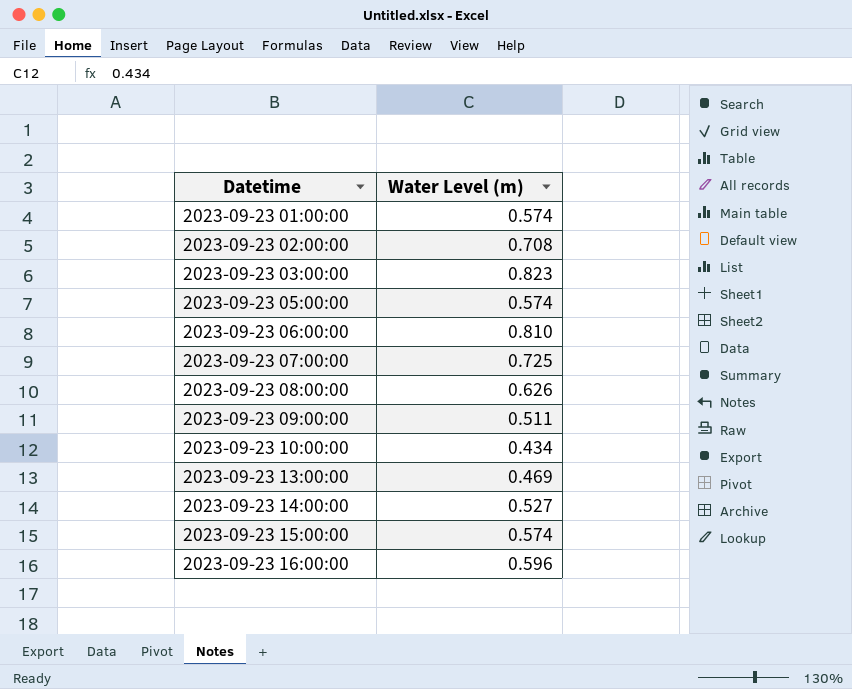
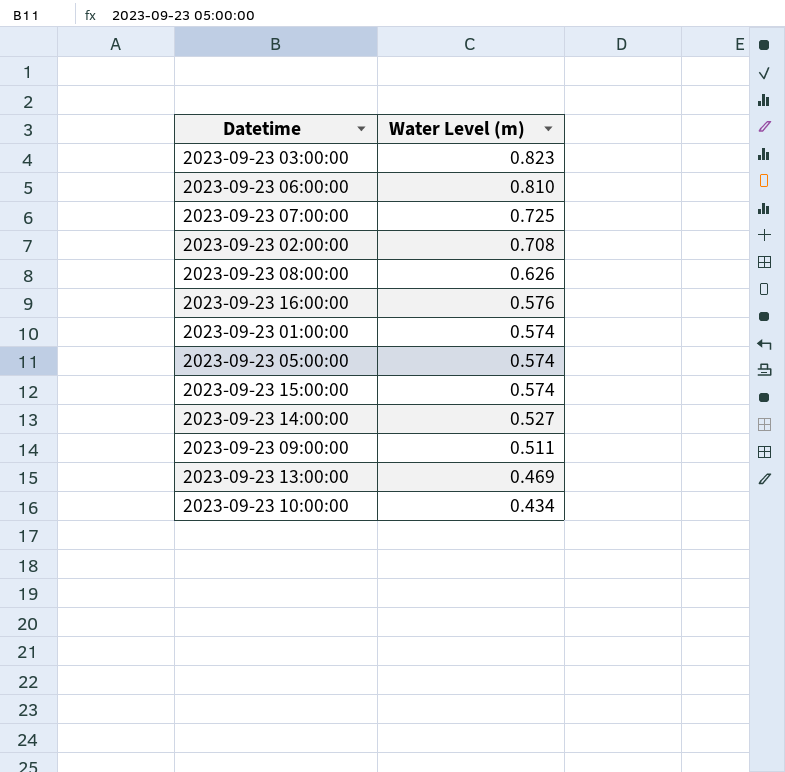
row order: Datetime ascending -> Water Level (m) descending
2023-09-23 16:00:00 | Water Level (m): 0.596 -> 0.576

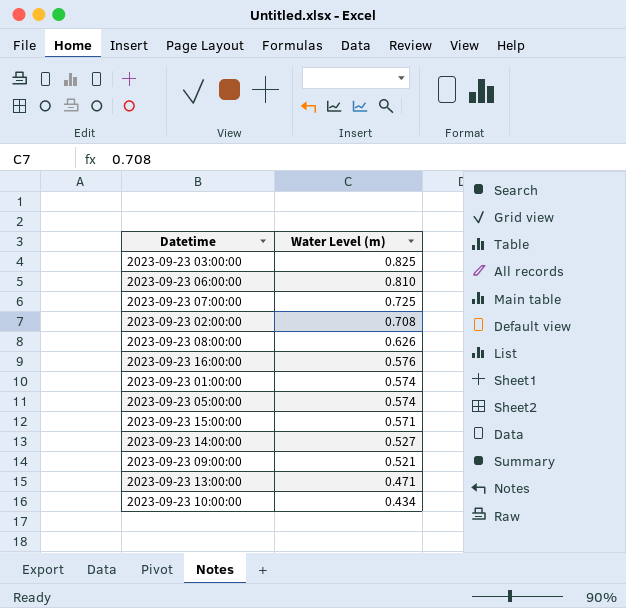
2023-09-23 03:00:00 | Water Level (m): 0.823 -> 0.825
2023-09-23 15:00:00 | Water Level (m): 0.574 -> 0.571
2023-09-23 09:00:00 | Water Level (m): 0.511 -> 0.521
2023-09-23 13:00:00 | Water Level (m): 0.469 -> 0.471

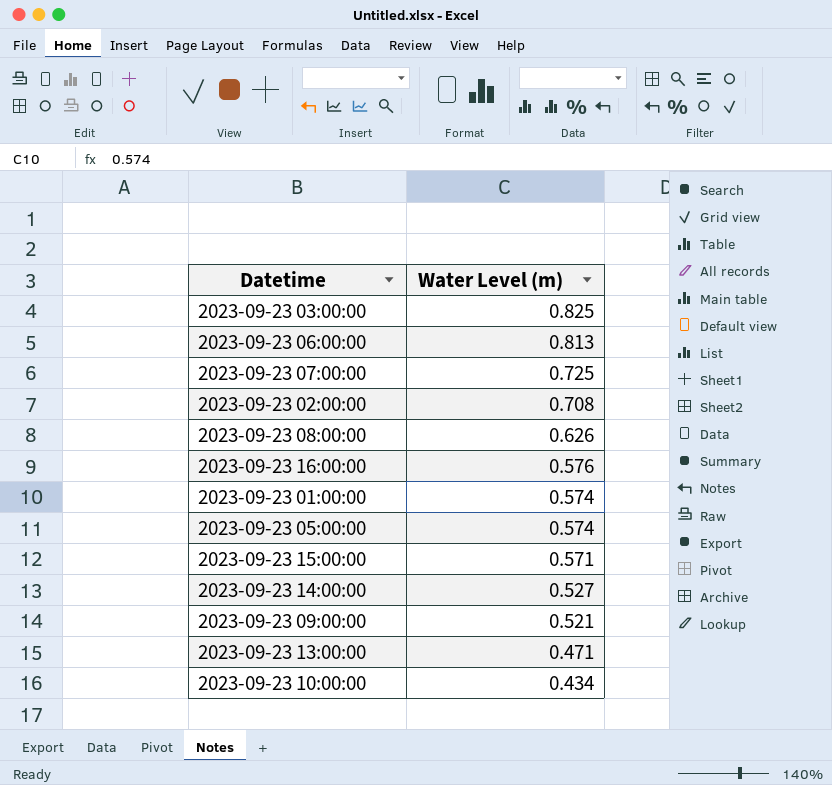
2023-09-23 06:00:00 | Water Level (m): 0.810 -> 0.813

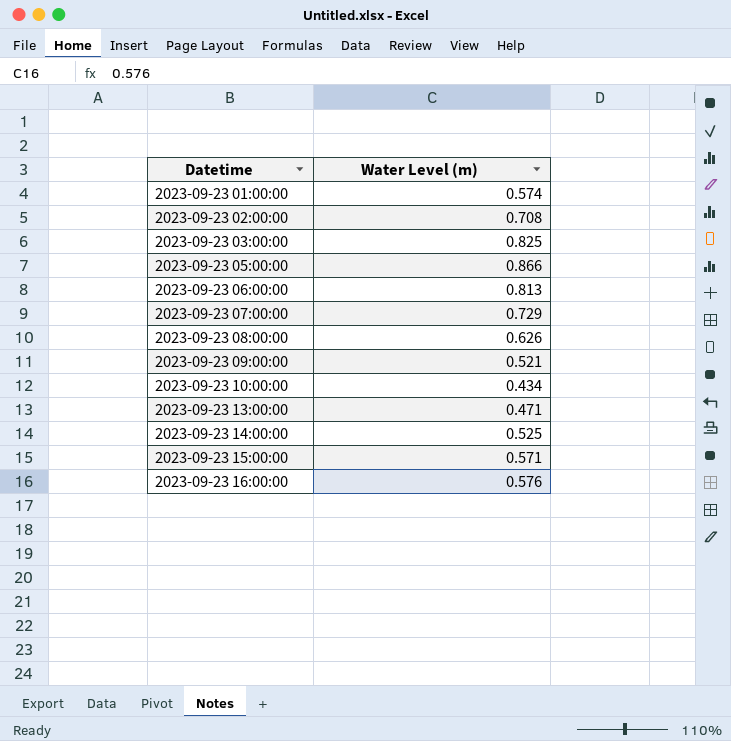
row order: Water Level (m) descending -> Datetime ascending
2023-09-23 05:00:00 | Water Level (m): 0.574 -> 0.866
2023-09-23 07:00:00 | Water Level (m): 0.725 -> 0.729
2023-09-23 14:00:00 | Water Level (m): 0.527 -> 0.525

